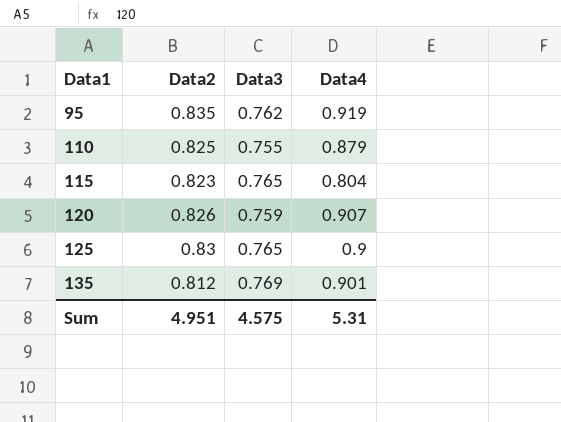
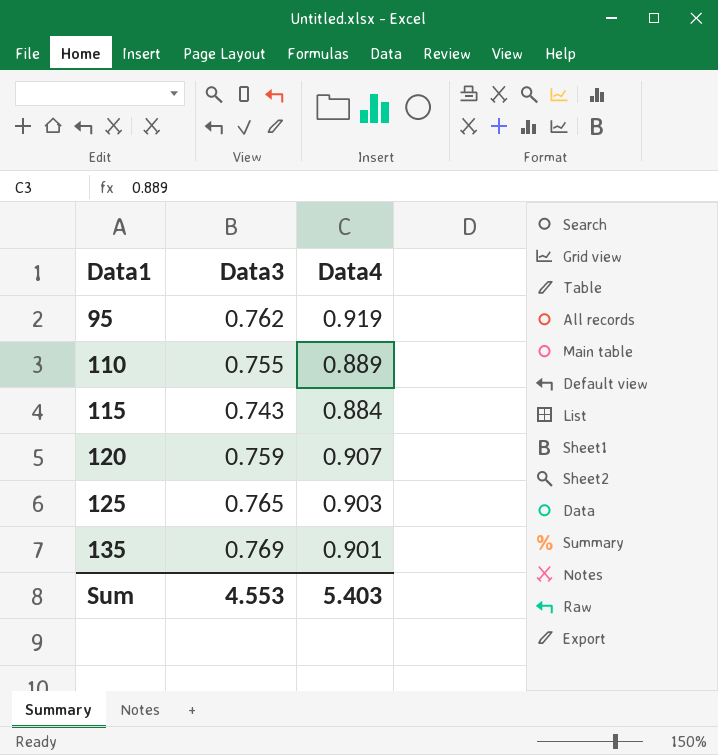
column Data2 | position: 2 -> none
110 | Data4: 0.879 -> 0.889
115 | Data3: 0.765 -> 0.743
115 | Data4: 0.804 -> 0.884
125 | Data4: 0.9 -> 0.903
Sum | Data3: 4.575 -> 4.553
Sum | Data4: 5.31 -> 5.403

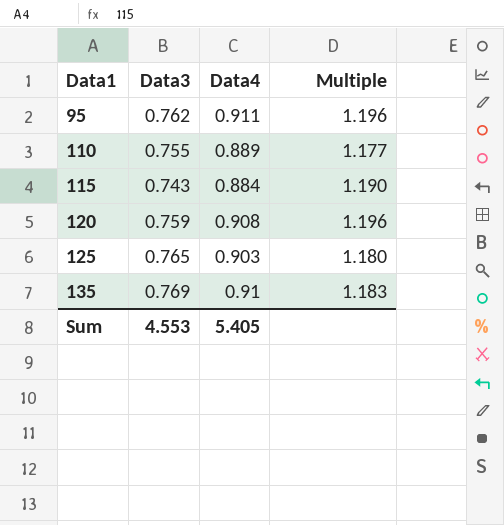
column Multiple | formula: none -> [Data4] / [Data3]
95 | Data4: 0.919 -> 0.911
120 | Data4: 0.907 -> 0.908
135 | Data4: 0.901 -> 0.91
Sum | Data4: 5.403 -> 5.405

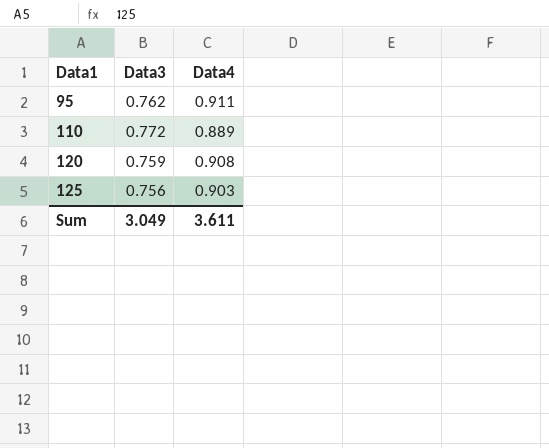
column Multiple | formula: [Data4] / [Data3] -> none
row 115: 0.743 | 0.884 | 1.190 -> none
row 135: 0.769 | 0.91 | 1.183 -> none
110 | Data3: 0.755 -> 0.772
125 | Data3: 0.765 -> 0.756
Sum | Data3: 4.553 -> 3.049
Sum | Data4: 5.405 -> 3.611

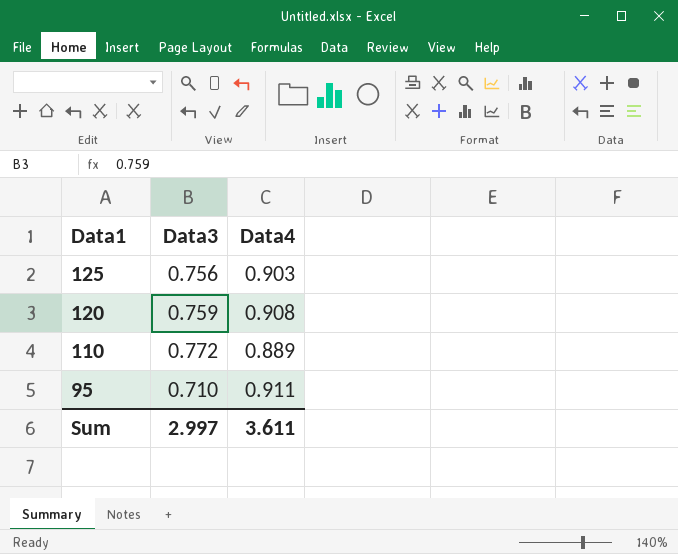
row order: Data1 ascending -> Data1 descending
95 | Data3: 0.762 -> 0.710
Sum | Data3: 3.049 -> 2.997

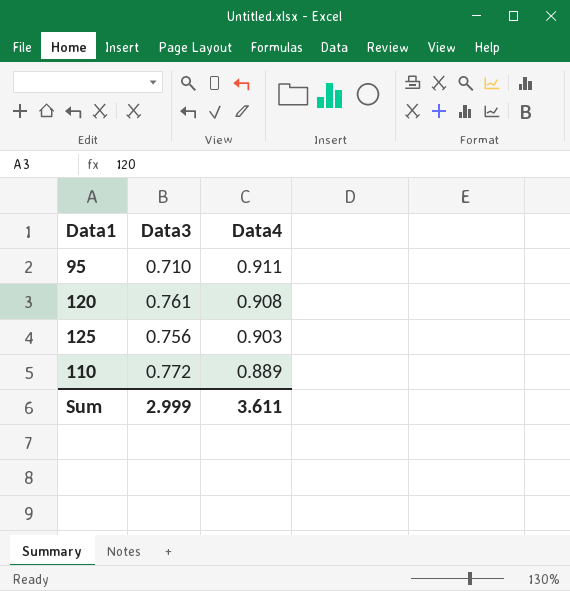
row order: Data1 descending -> Data4 descending
120 | Data3: 0.759 -> 0.761
Sum | Data3: 2.997 -> 2.999

